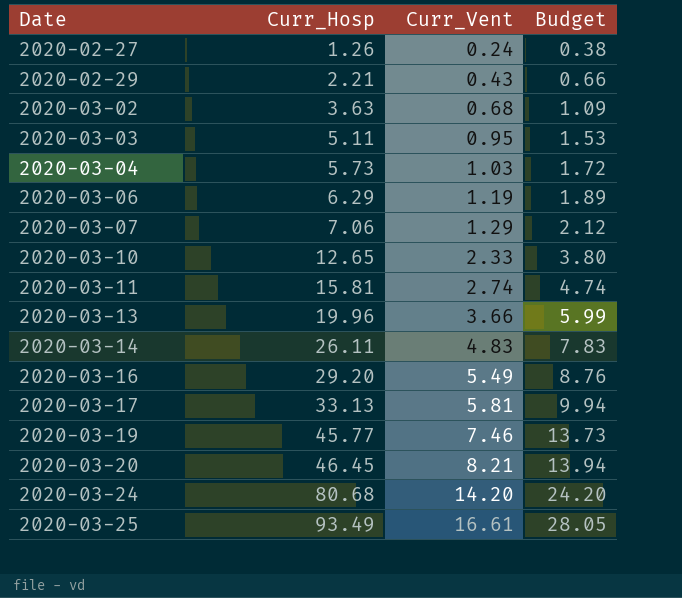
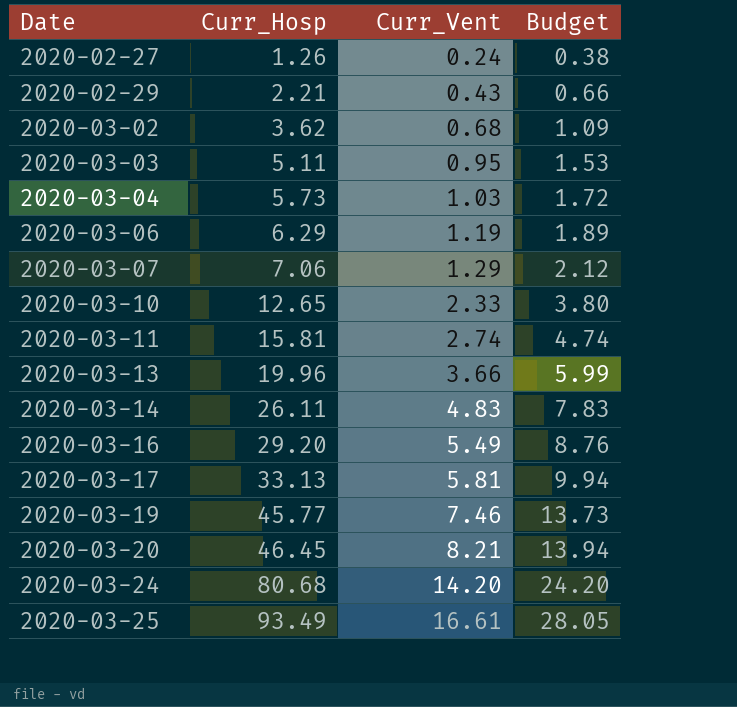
2020-03-02 | Curr_Hosp: 3.63 -> 3.62

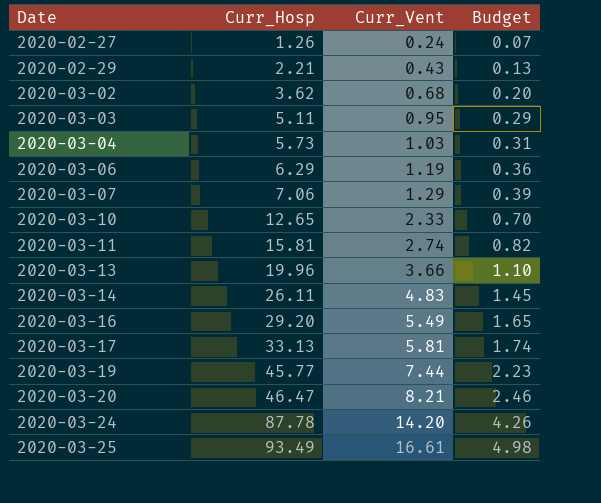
column Budget | formula: [Curr_Hosp] * 0.3 -> [Curr_Vent] * 0.3
2020-03-19 | Curr_Vent: 7.46 -> 7.44
2020-03-20 | Curr_Hosp: 46.45 -> 46.47
2020-03-24 | Curr_Hosp: 80.68 -> 87.78

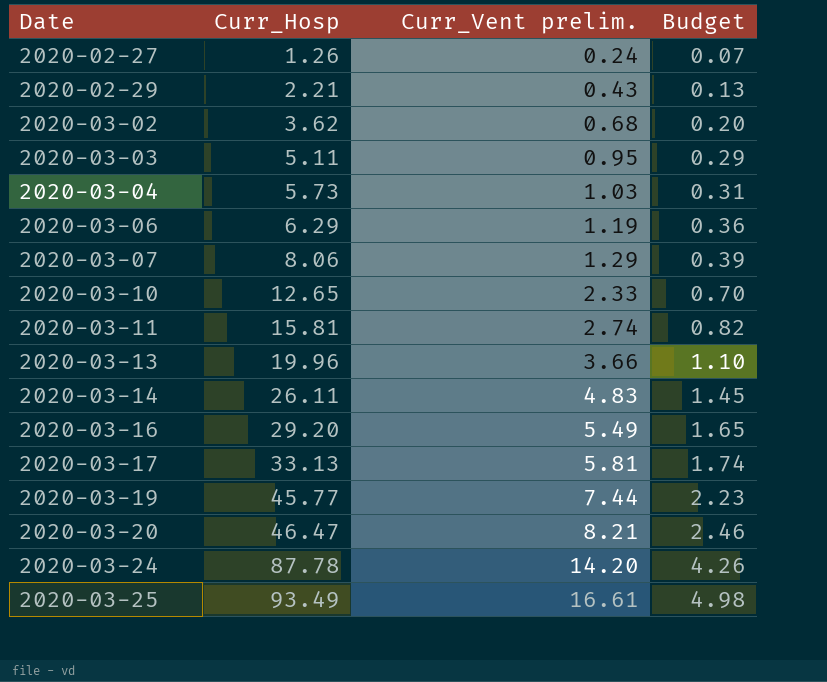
column name: Curr_Vent -> Curr_Vent prelim.
2020-03-07 | Curr_Hosp: 7.06 -> 8.06

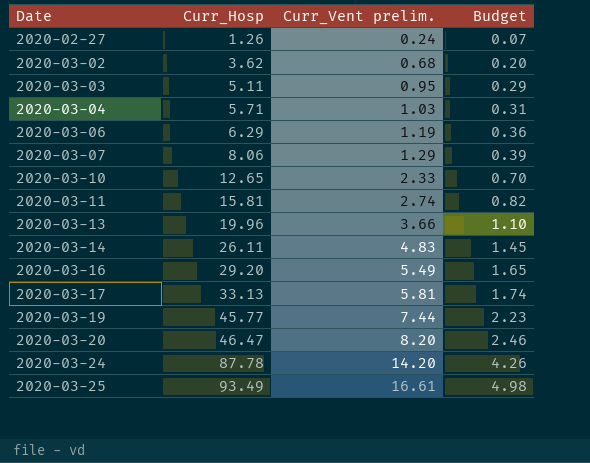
row 2020-02-29: 2.21 | 0.43 | 0.13 -> none
2020-03-04 | Curr_Hosp: 5.73 -> 5.71
2020-03-20 | Curr_Vent prelim.: 8.21 -> 8.20

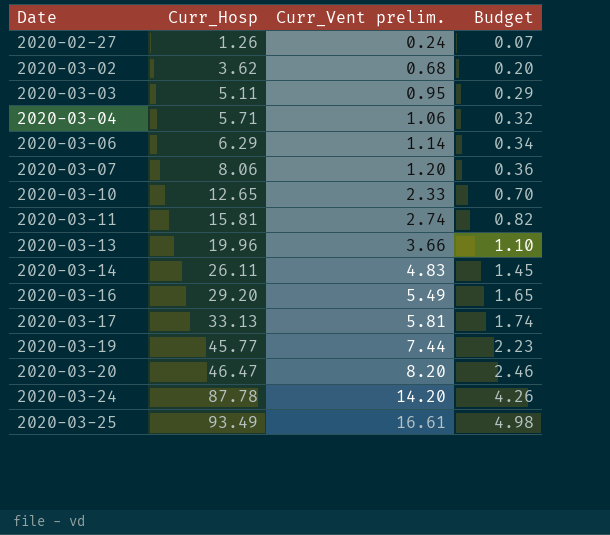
2020-03-04 | Curr_Vent prelim.: 1.03 -> 1.06
2020-03-04 | Budget: 0.31 -> 0.32
2020-03-06 | Curr_Vent prelim.: 1.19 -> 1.14
2020-03-06 | Budget: 0.36 -> 0.34
2020-03-07 | Curr_Vent prelim.: 1.29 -> 1.20
2020-03-07 | Budget: 0.39 -> 0.36

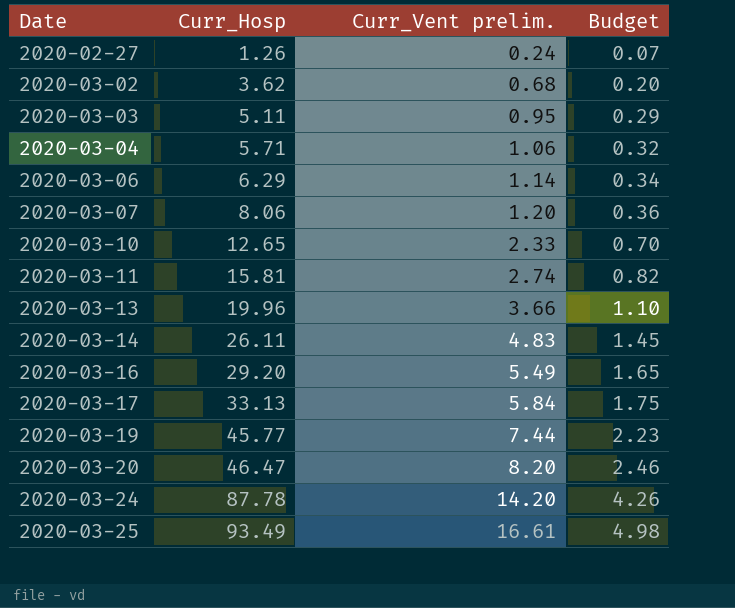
2020-03-17 | Curr_Vent prelim.: 5.81 -> 5.84
2020-03-17 | Budget: 1.74 -> 1.75

